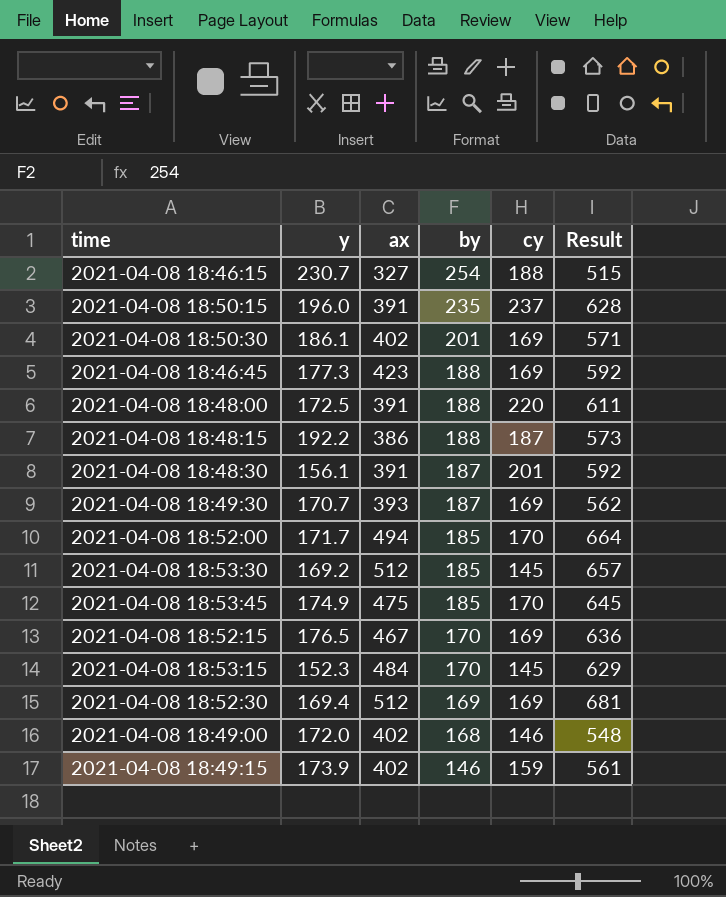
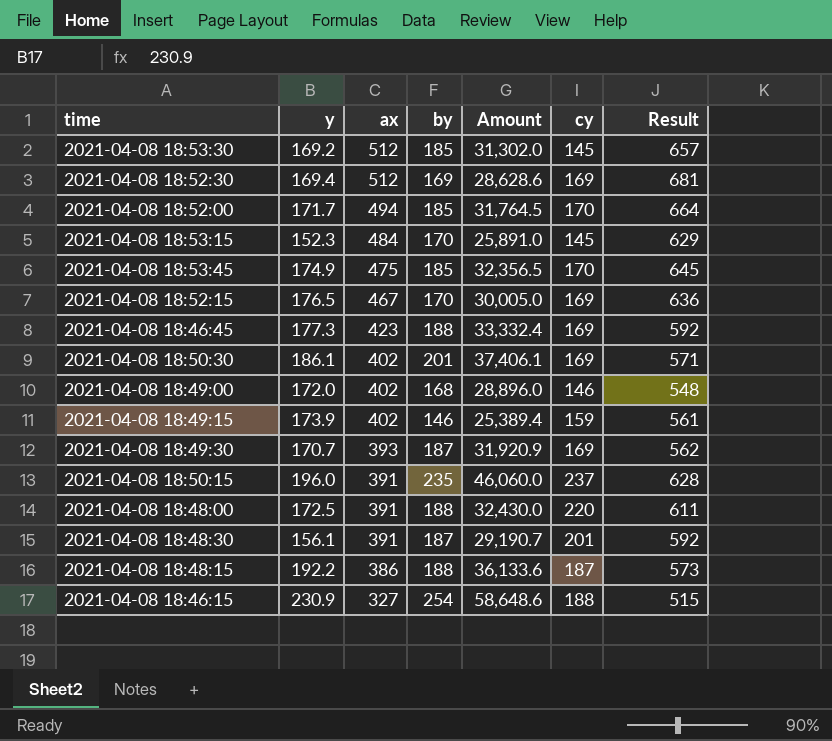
row order: by descending -> ax descending
column Amount | formula: none -> [y] * [by]
2021-04-08 18:46:15 | y: 230.7 -> 230.9

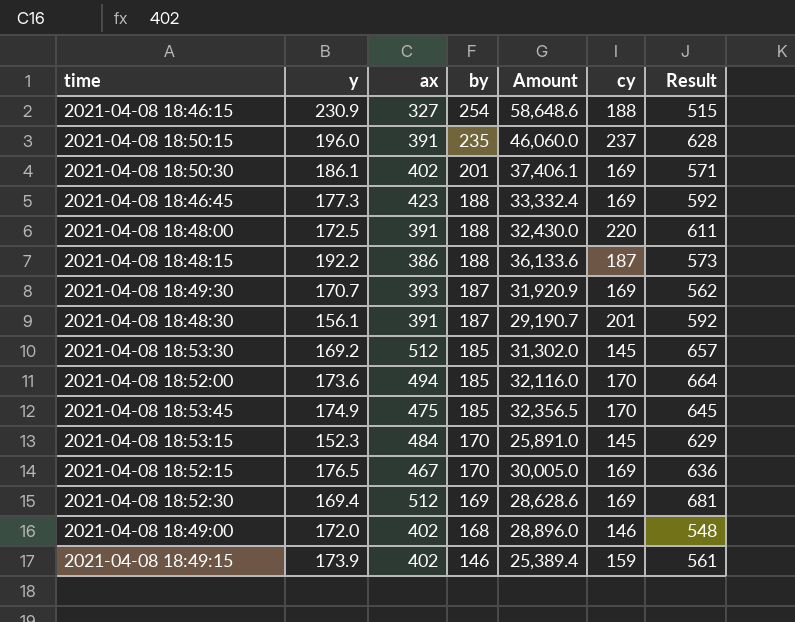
row order: ax descending -> by descending
2021-04-08 18:52:00 | y: 171.7 -> 173.6
2021-04-08 18:52:00 | Amount: 31,764.5 -> 32,116.0

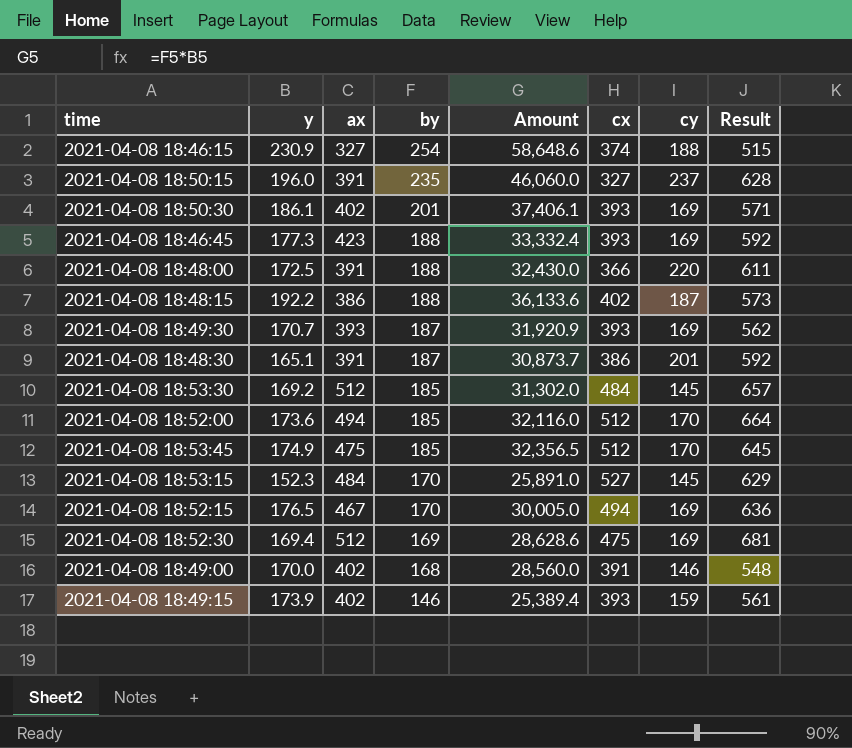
column cx | position: none -> 6
2021-04-08 18:48:30 | y: 156.1 -> 165.1
2021-04-08 18:48:30 | Amount: 29,190.7 -> 30,873.7
2021-04-08 18:49:00 | y: 172.0 -> 170.0
2021-04-08 18:49:00 | Amount: 28,896.0 -> 28,560.0

